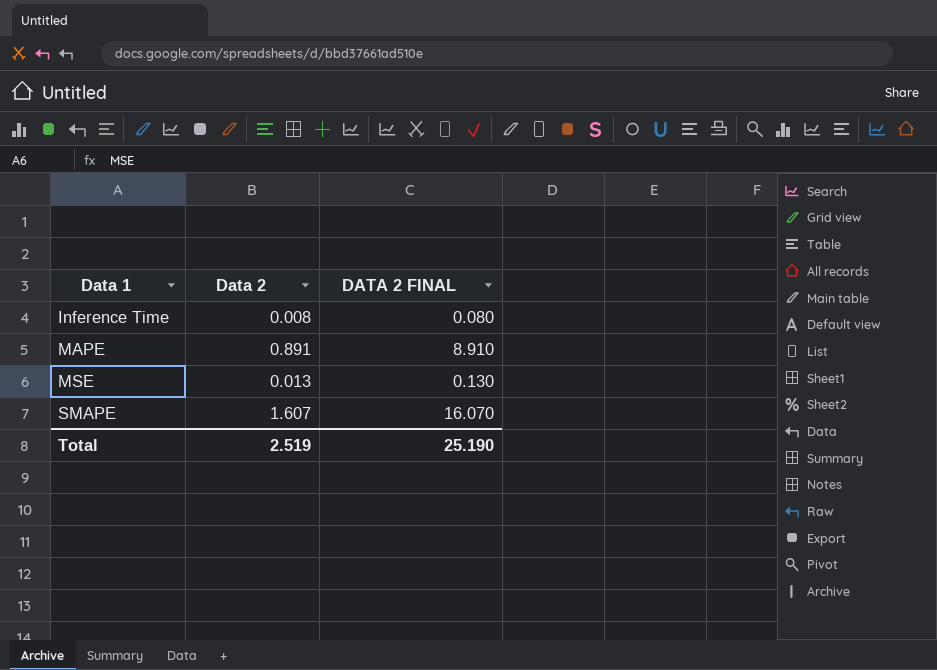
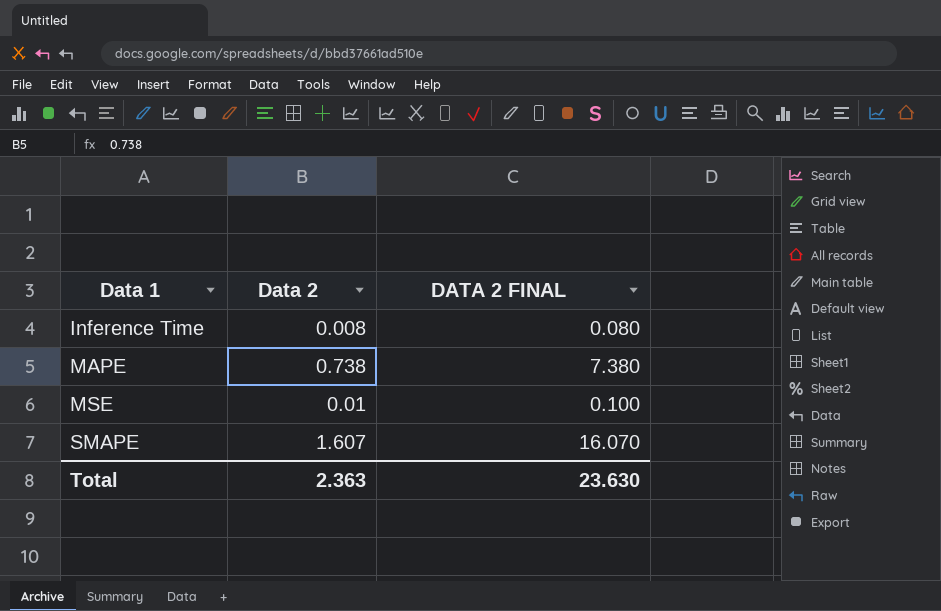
MAPE | Data 2: 0.891 -> 0.738
MAPE | DATA 2 FINAL: 8.910 -> 7.380
MSE | Data 2: 0.013 -> 0.01
MSE | DATA 2 FINAL: 0.130 -> 0.100
Total | Data 2: 2.519 -> 2.363
Total | DATA 2 FINAL: 25.190 -> 23.630

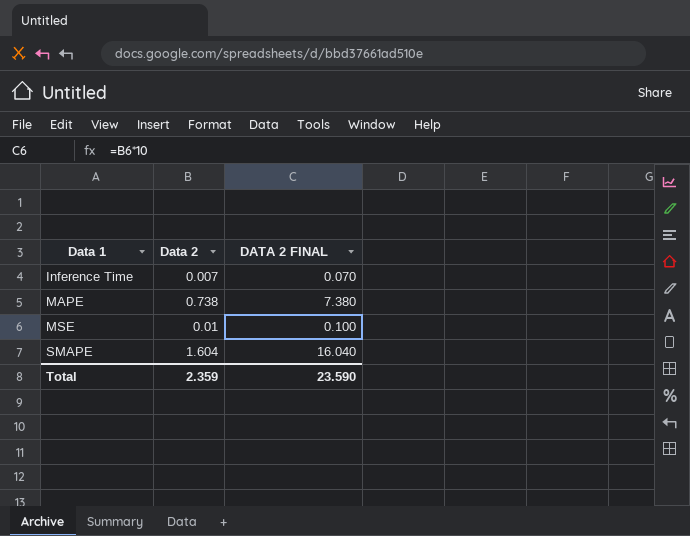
Inference Time | Data 2: 0.008 -> 0.007
Inference Time | DATA 2 FINAL: 0.080 -> 0.070
SMAPE | Data 2: 1.607 -> 1.604
SMAPE | DATA 2 FINAL: 16.070 -> 16.040
Total | Data 2: 2.363 -> 2.359
Total | DATA 2 FINAL: 23.630 -> 23.590

